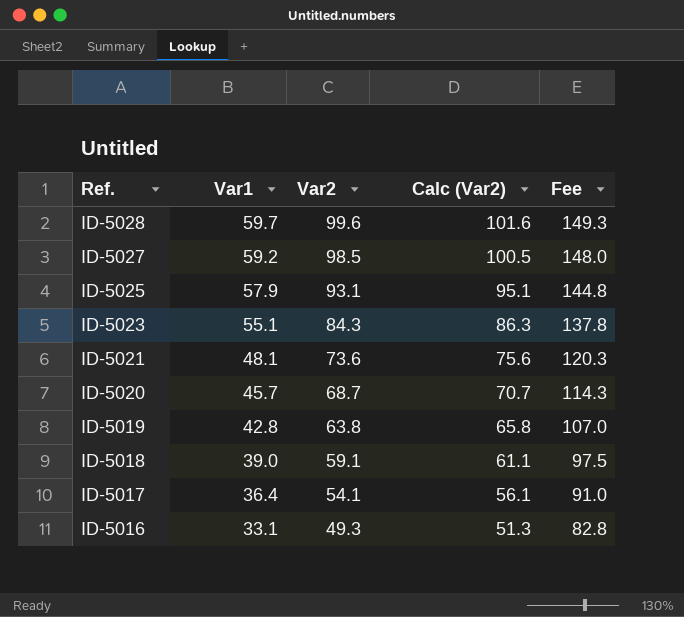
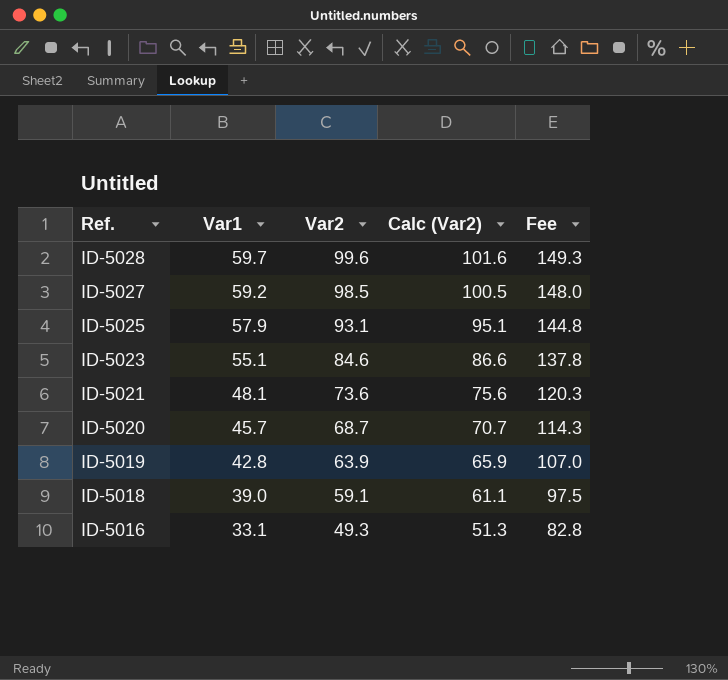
row ID-5017: 36.4 | 54.1 | 56.1 | 91.0 -> none
ID-5023 | Var2: 84.3 -> 84.6
ID-5023 | Calc (Var2): 86.3 -> 86.6
ID-5019 | Var2: 63.8 -> 63.9
ID-5019 | Calc (Var2): 65.8 -> 65.9

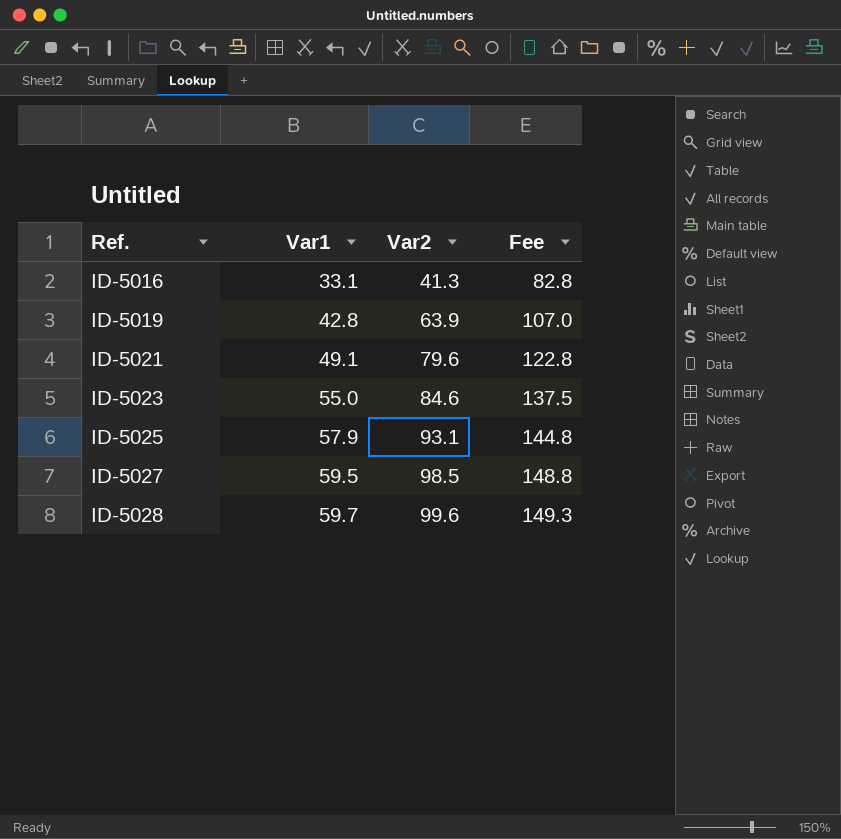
row order: Ref. descending -> Ref. ascending
column Calc (Var2) | formula: [Var2] + 2 -> none
row ID-5020: 45.7 | 68.7 | 70.7 | 114.3 -> none
row ID-5018: 39.0 | 59.1 | 61.1 | 97.5 -> none
ID-5016 | Var2: 49.3 -> 41.3
ID-5021 | Var1: 48.1 -> 49.1
ID-5021 | Var2: 73.6 -> 79.6
ID-5021 | Fee: 120.3 -> 122.8
ID-5023 | Var1: 55.1 -> 55.0
ID-5023 | Fee: 137.8 -> 137.5
ID-5027 | Var1: 59.2 -> 59.5
ID-5027 | Fee: 148.0 -> 148.8

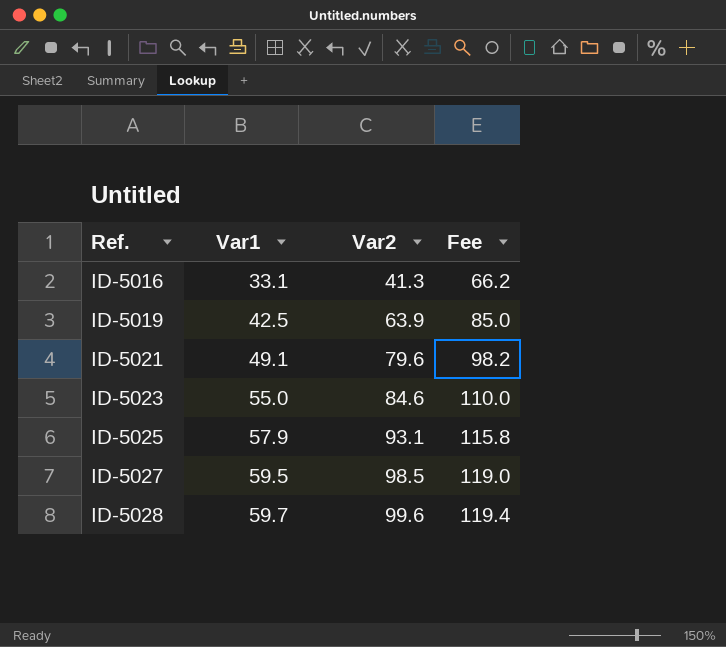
column Fee | formula: [Var1] * 2.5 -> [Var1] * 2
ID-5019 | Var1: 42.8 -> 42.5

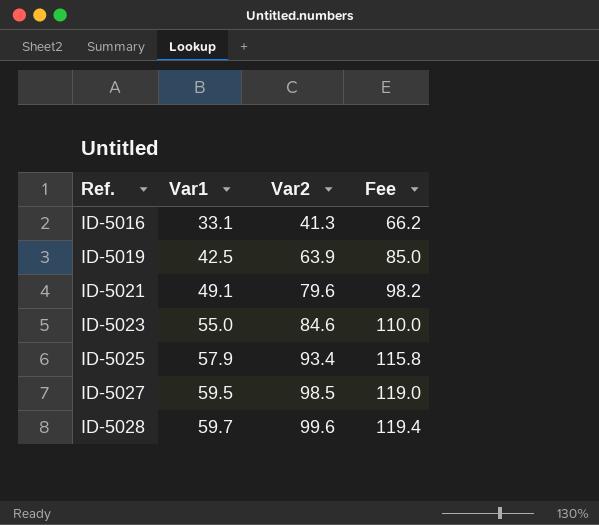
ID-5025 | Var2: 93.1 -> 93.4

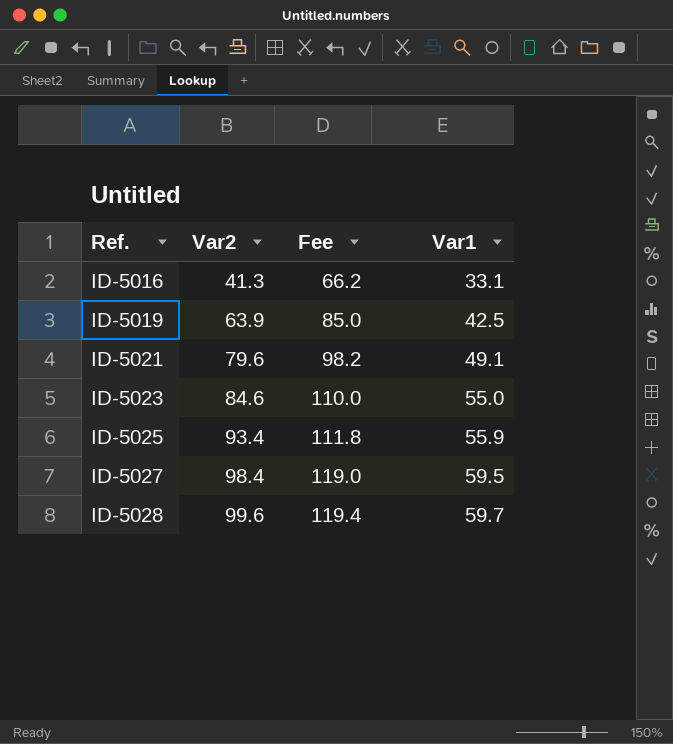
column Var1 | position: 2 -> 4
ID-5025 | Fee: 115.8 -> 111.8
ID-5025 | Var1: 57.9 -> 55.9
ID-5027 | Var2: 98.5 -> 98.4

